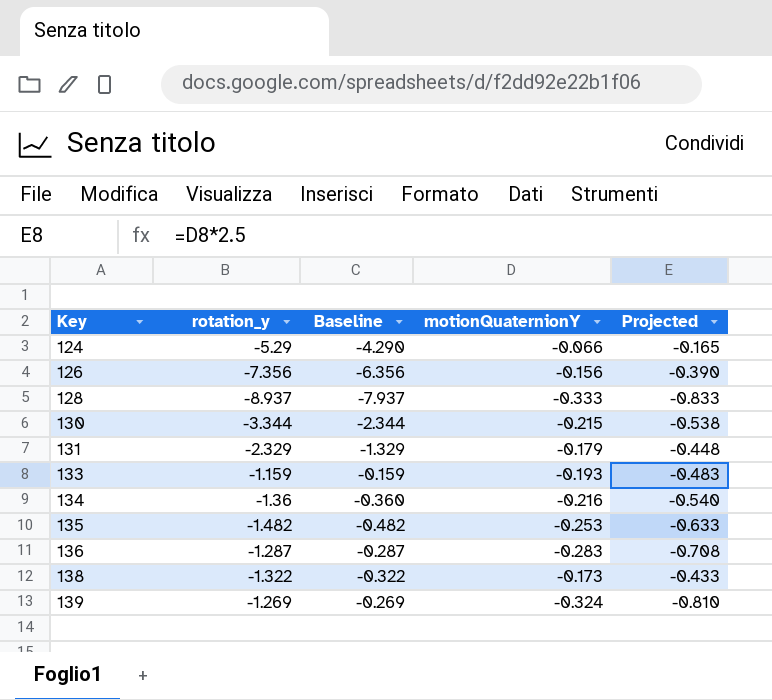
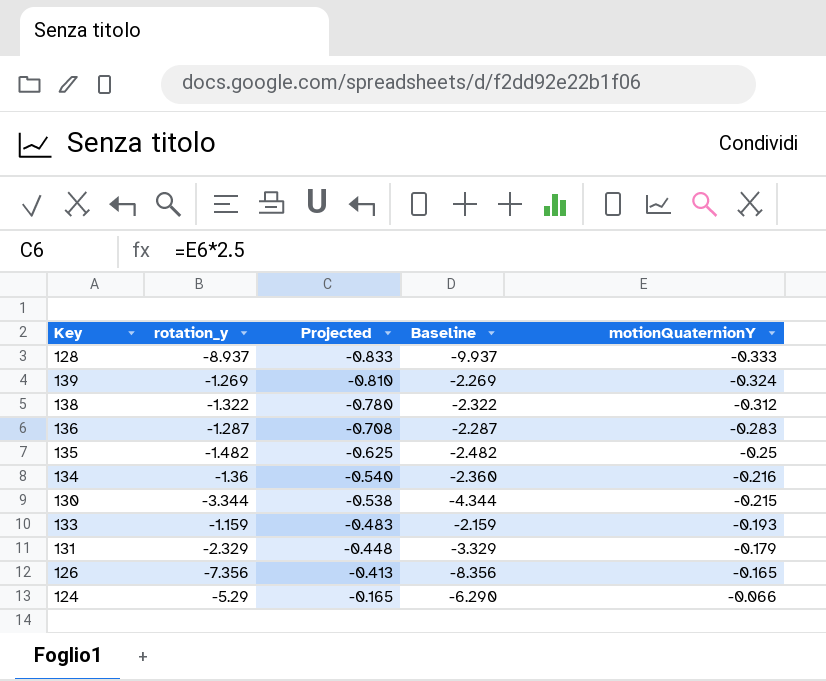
row order: Key ascending -> Projected ascending
column Projected | position: 5 -> 3
column Baseline | formula: [rotation_y] + 1 -> [rotation_y] - 1
138 | Projected: -0.433 -> -0.780
138 | motionQuaternionY: -0.173 -> -0.312
135 | Projected: -0.633 -> -0.625
135 | motionQuaternionY: -0.253 -> -0.25
126 | Projected: -0.390 -> -0.413
126 | motionQuaternionY: -0.156 -> -0.165

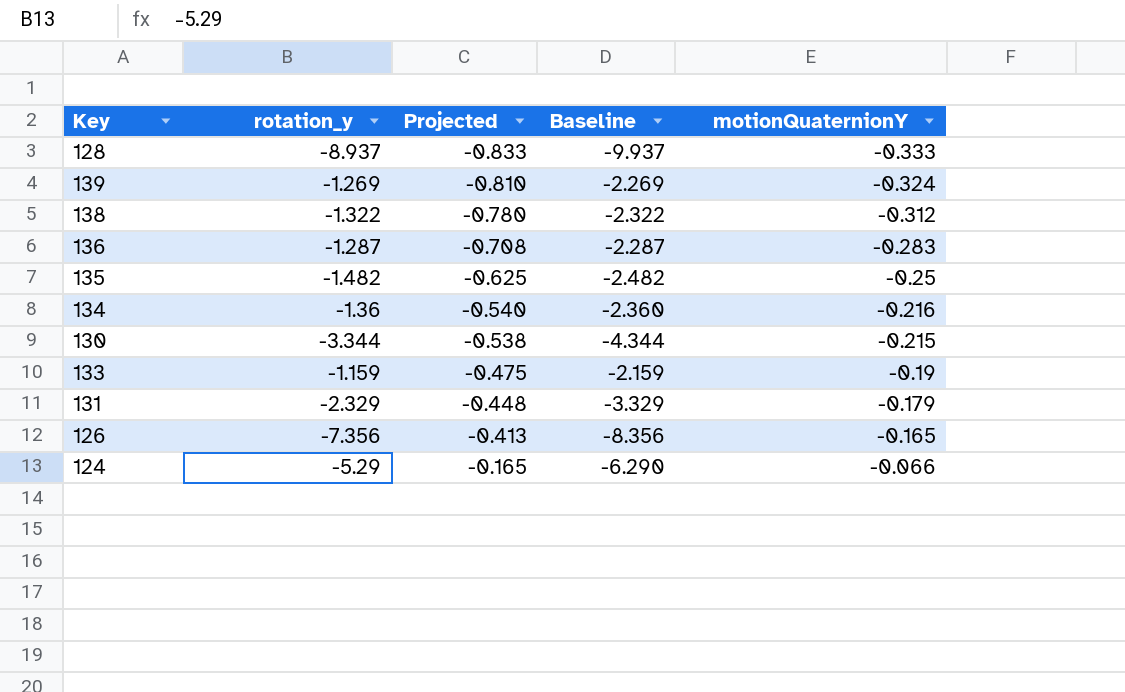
133 | Projected: -0.483 -> -0.475
133 | motionQuaternionY: -0.193 -> -0.19

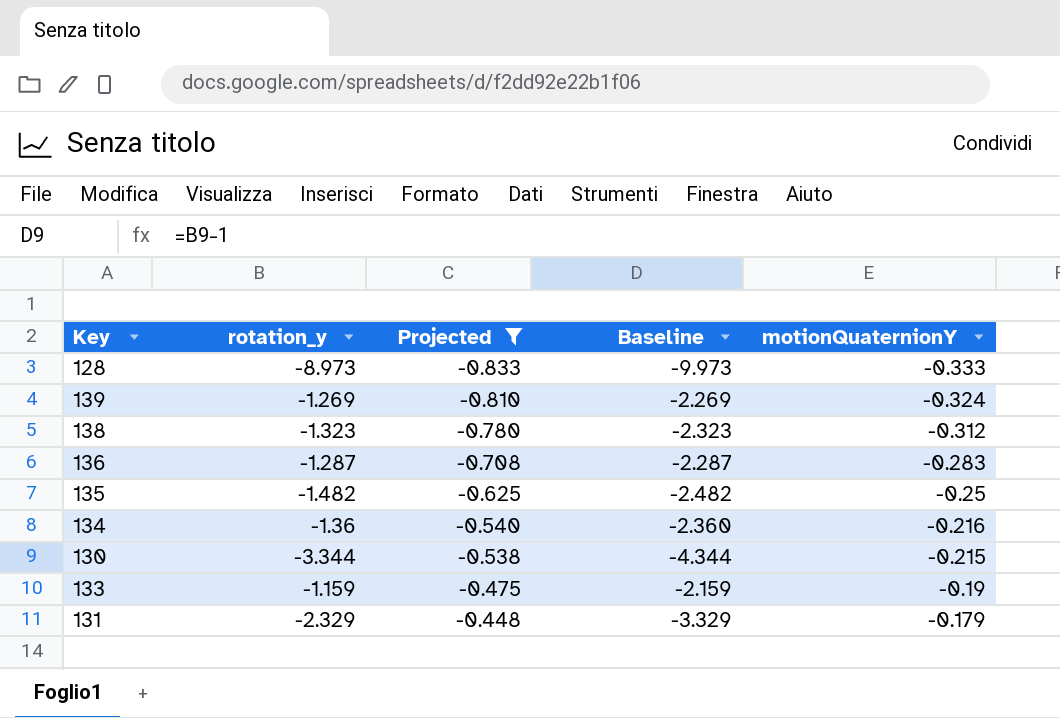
filter: none -> Projected <= -0.448
128 | rotation_y: -8.937 -> -8.973
128 | Baseline: -9.937 -> -9.973
138 | rotation_y: -1.322 -> -1.323
138 | Baseline: -2.322 -> -2.323

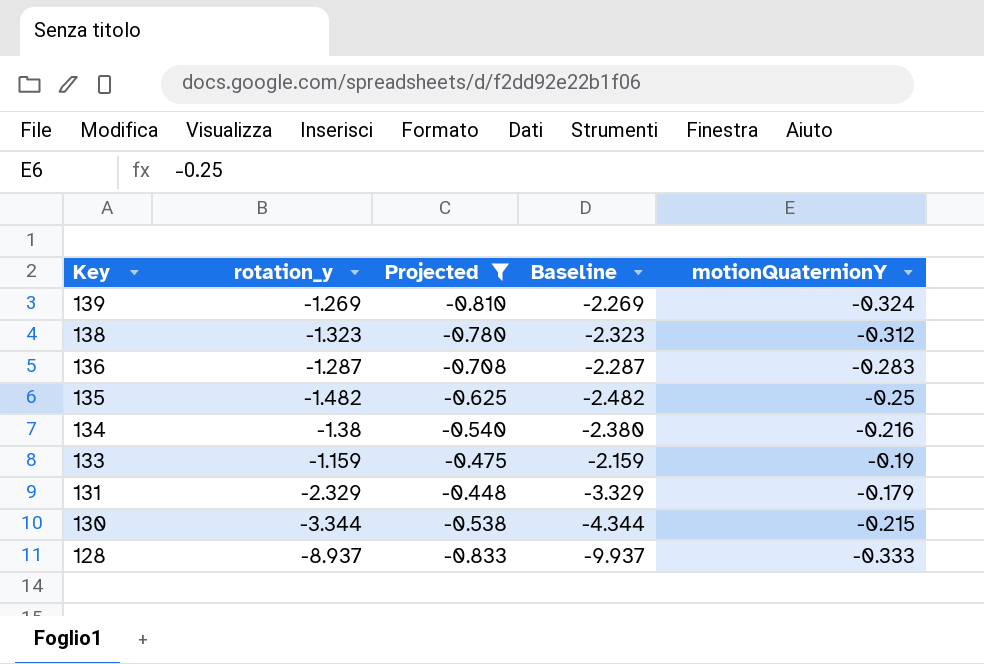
row order: Projected ascending -> Key descending
134 | rotation_y: -1.36 -> -1.38
134 | Baseline: -2.360 -> -2.380
128 | rotation_y: -8.973 -> -8.937
128 | Baseline: -9.973 -> -9.937

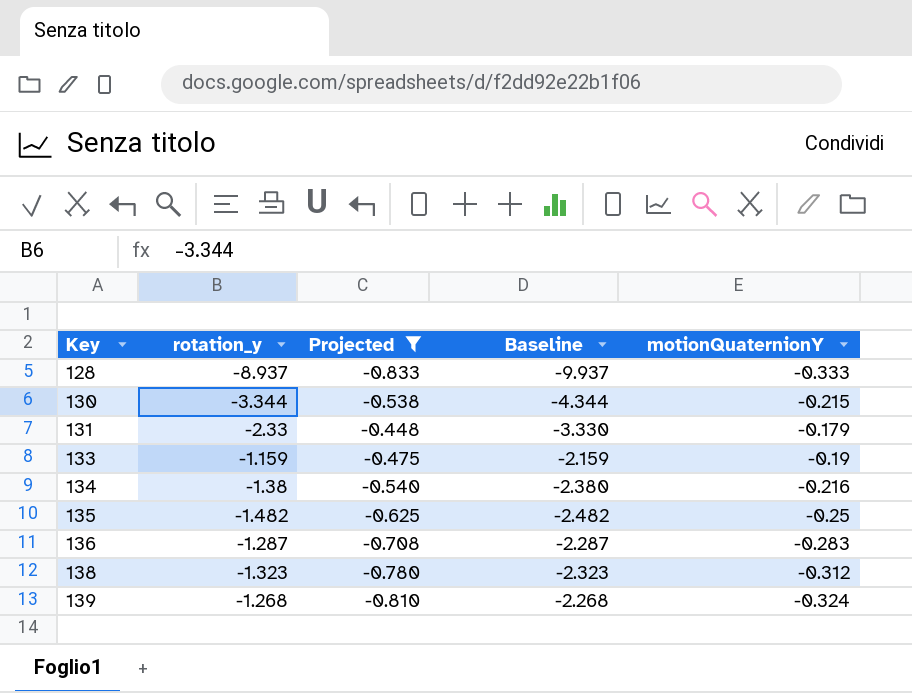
row order: Key descending -> Key ascending
131 | rotation_y: -2.329 -> -2.33
131 | Baseline: -3.329 -> -3.330
139 | rotation_y: -1.269 -> -1.268
139 | Baseline: -2.269 -> -2.268

